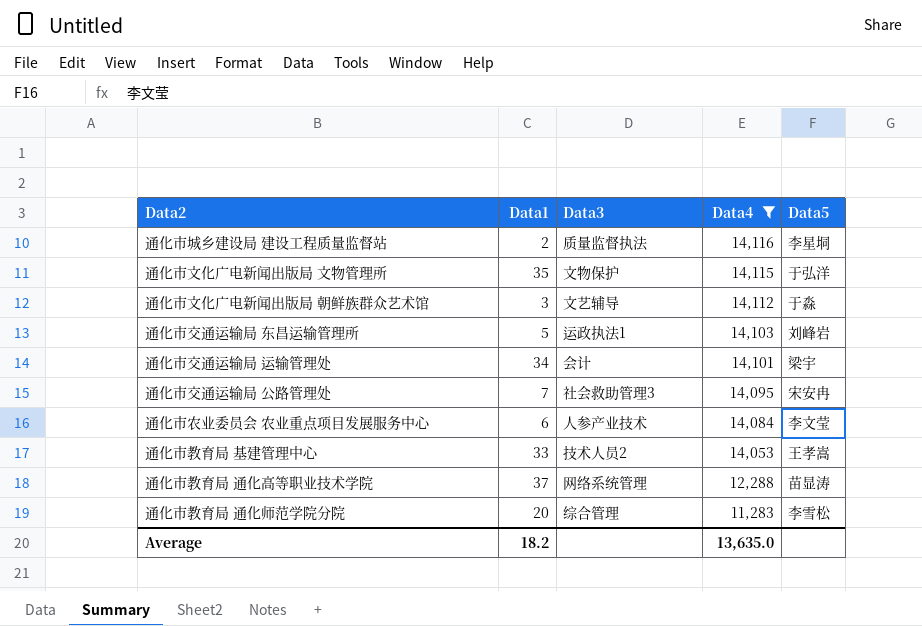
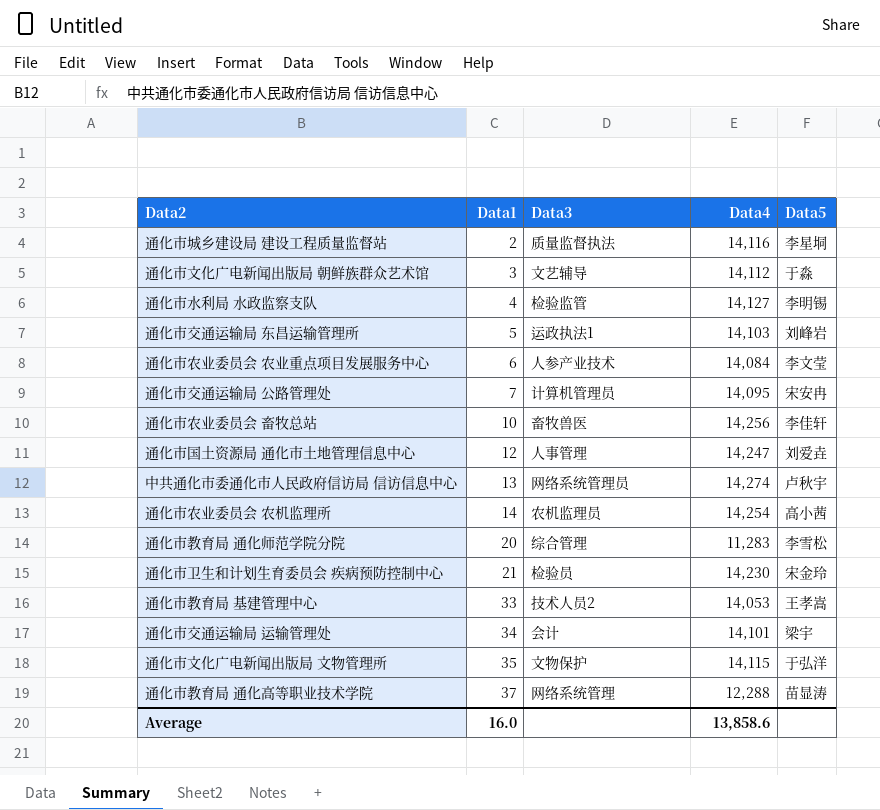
filter: Data4 <= 14,116 -> none
row order: Data4 descending -> Data1 ascending
通化市交通运输局 公路管理处 | Data3: 社会救助管理3 -> 计算机管理员
Average | Data1: 18.2 -> 16.0
Average | Data4: 13,635.0 -> 13,858.6

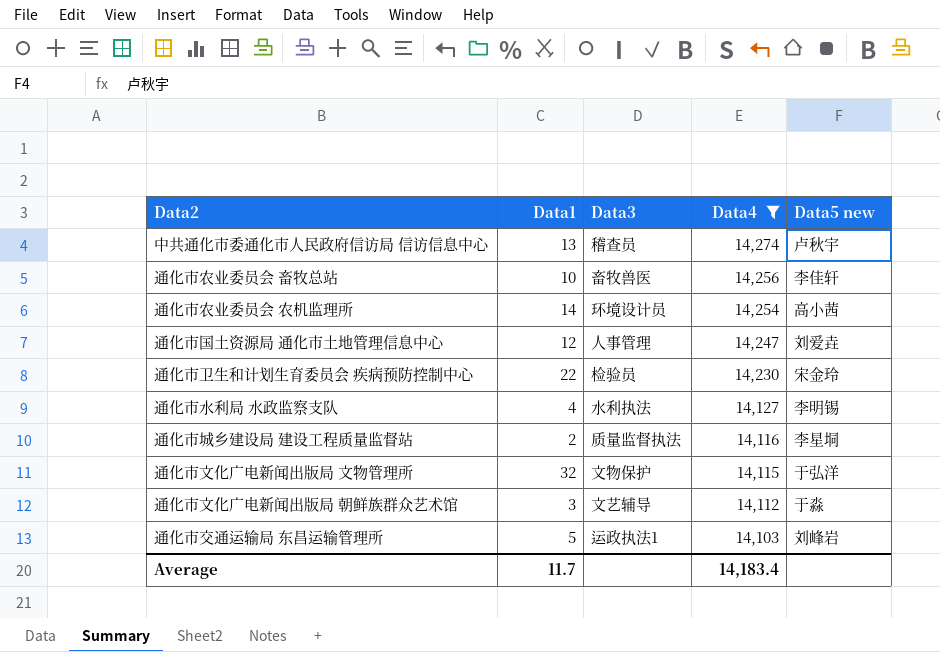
filter: none -> Data4 >= 14,103
row order: Data1 ascending -> Data4 descending
column name: Data5 -> Data5 new
中共通化市委通化市人民政府信访局 信访信息中心 | Data3: 网络系统管理员 -> 稽查员
通化市农业委员会 农机监理所 | Data3: 农机监理员 -> 环境设计员
通化市卫生和计划生育委员会 疾病预防控制中心 | Data1: 21 -> 22
通化市水利局 水政监察支队 | Data3: 检验监管 -> 水利执法
通化市文化广电新闻出版局 文物管理所 | Data1: 35 -> 32
Average | Data1: 16.0 -> 11.7
Average | Data4: 13,858.6 -> 14,183.4

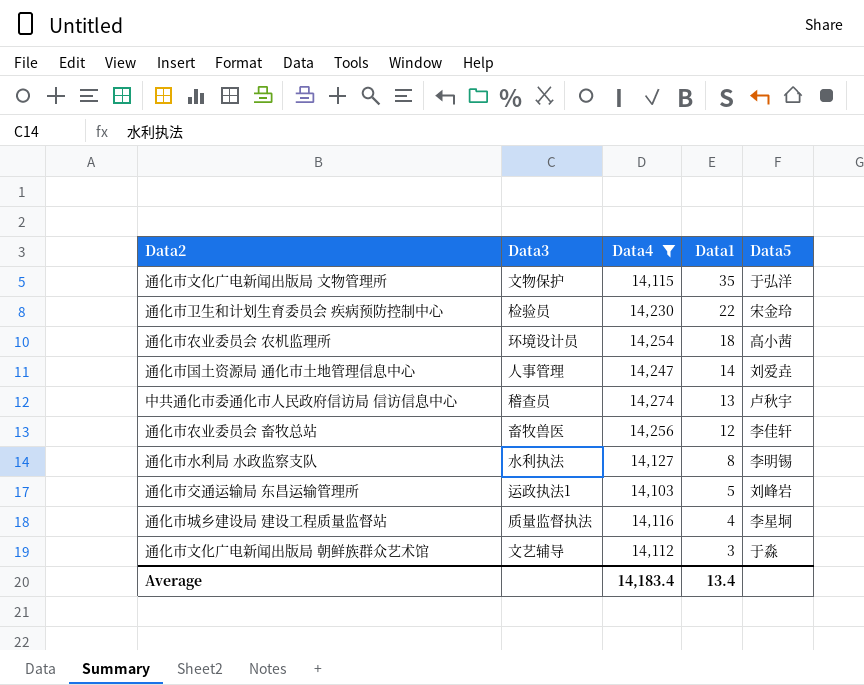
row order: Data4 descending -> Data1 descending
column Data1 | position: 2 -> 4
column name: Data5 new -> Data5
通化市文化广电新闻出版局 文物管理所 | Data1: 32 -> 35
通化市农业委员会 农机监理所 | Data1: 14 -> 18
通化市国土资源局 通化市土地管理信息中心 | Data1: 12 -> 14
通化市农业委员会 畜牧总站 | Data1: 10 -> 12
通化市水利局 水政监察支队 | Data1: 4 -> 8
通化市城乡建设局 建设工程质量监督站 | Data1: 2 -> 4
Average | Data1: 11.7 -> 13.4

